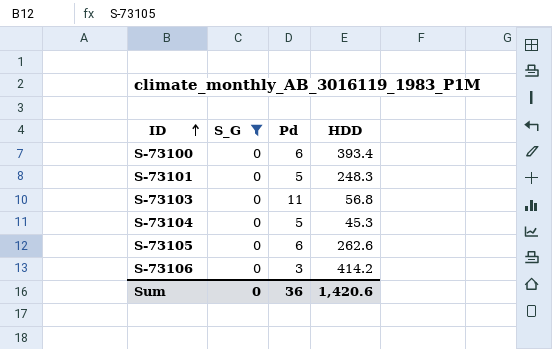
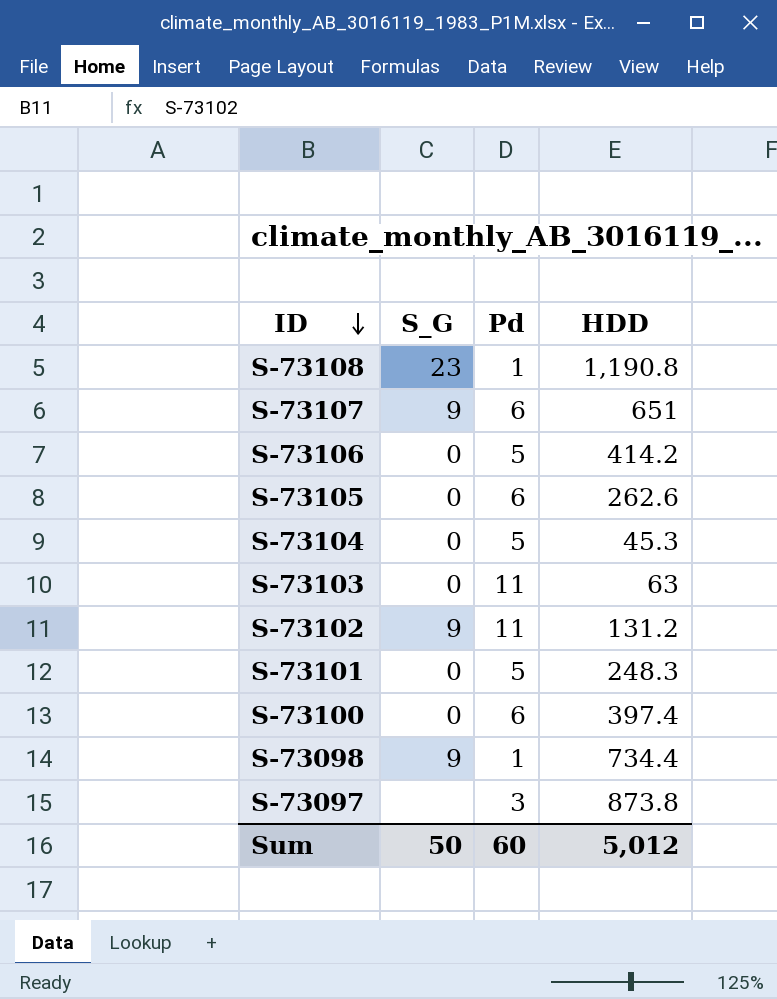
filter: S_G = 0 -> none
row order: ID ascending -> ID descending
S-73106 | Pd: 3 -> 5
S-73103 | HDD: 56.8 -> 63
S-73100 | HDD: 393.4 -> 397.4
Sum | S_G: 0 -> 50
Sum | Pd: 36 -> 60
Sum | HDD: 1,420.6 -> 5,012

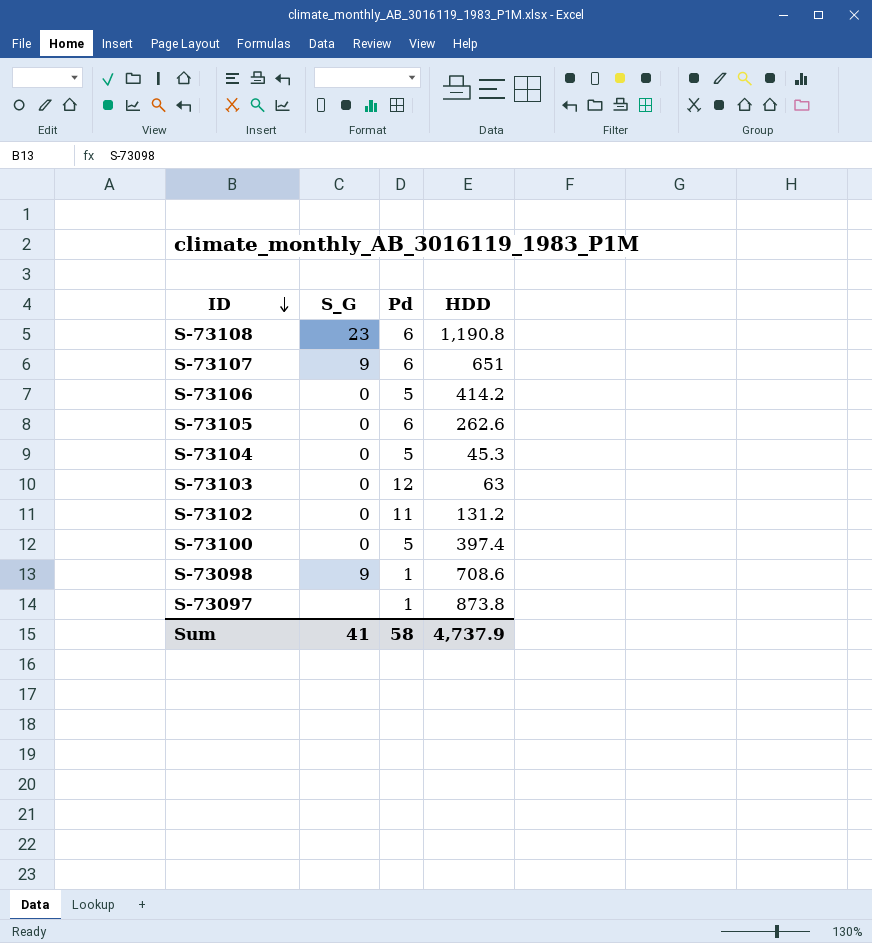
row S-73101: 0 | 5 | 248.3 -> none
S-73108 | Pd: 1 -> 6
S-73103 | Pd: 11 -> 12
S-73102 | S_G: 9 -> 0
S-73100 | Pd: 6 -> 5
S-73098 | HDD: 734.4 -> 708.6
S-73097 | Pd: 3 -> 1
Sum | S_G: 50 -> 41
Sum | Pd: 60 -> 58
Sum | HDD: 5,012 -> 4,737.9

